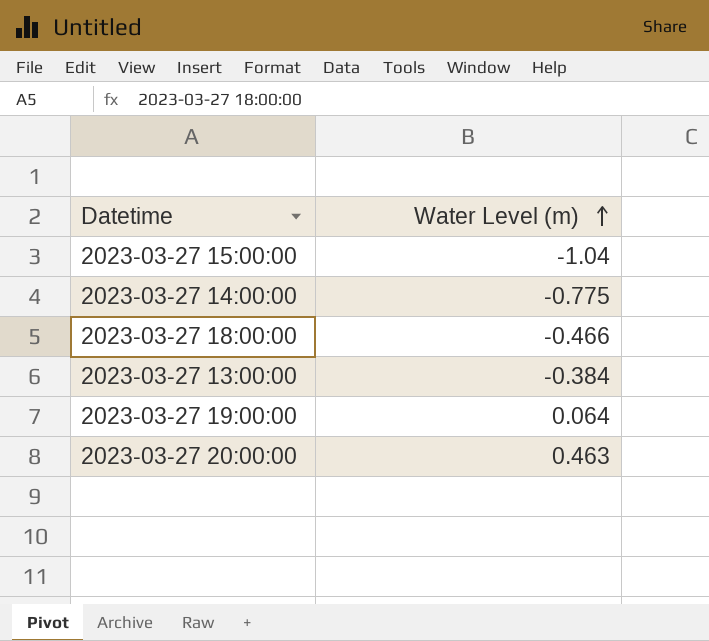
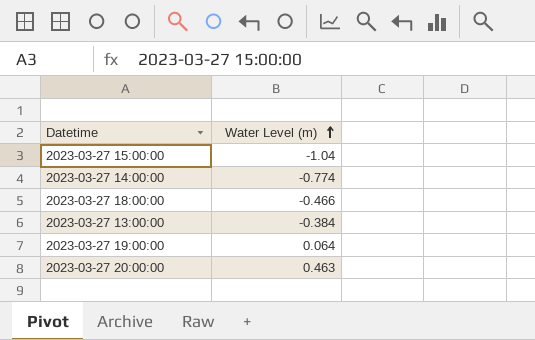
2023-03-27 14:00:00 | Water Level (m): -0.775 -> -0.774

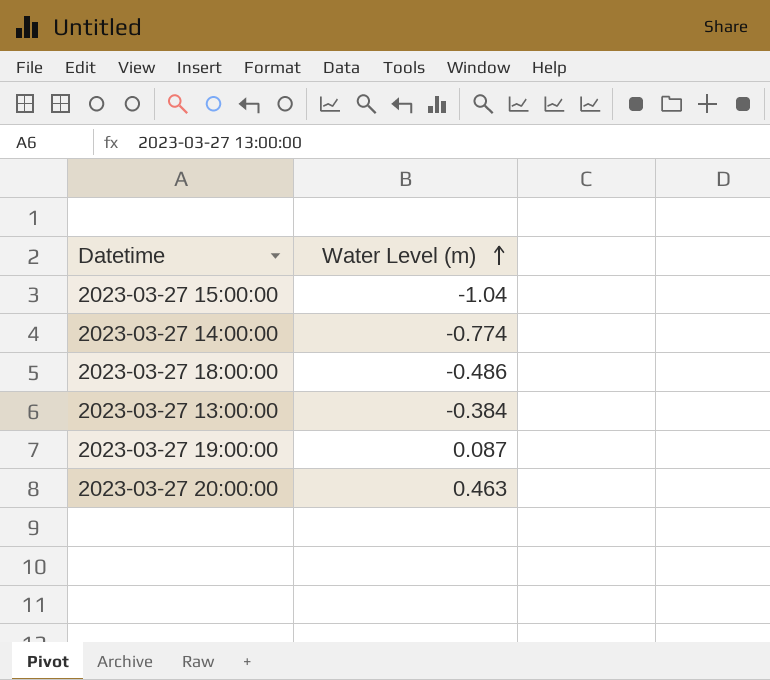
2023-03-27 18:00:00 | Water Level (m): -0.466 -> -0.486
2023-03-27 19:00:00 | Water Level (m): 0.064 -> 0.087

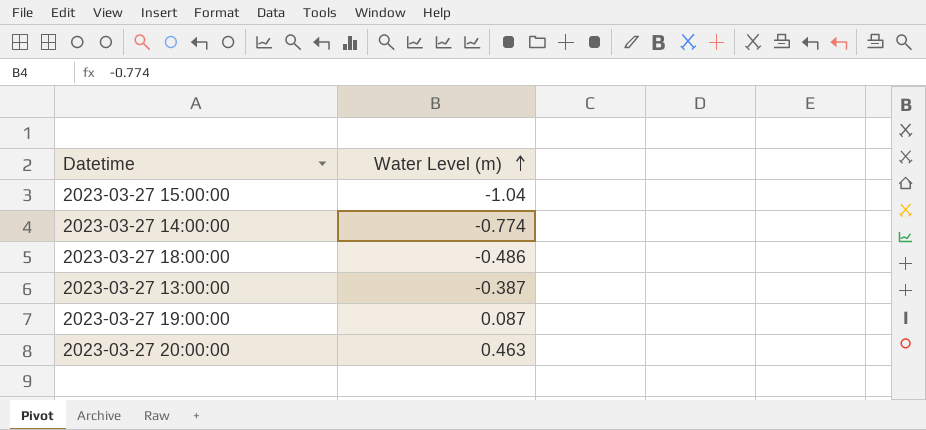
2023-03-27 13:00:00 | Water Level (m): -0.384 -> -0.387

